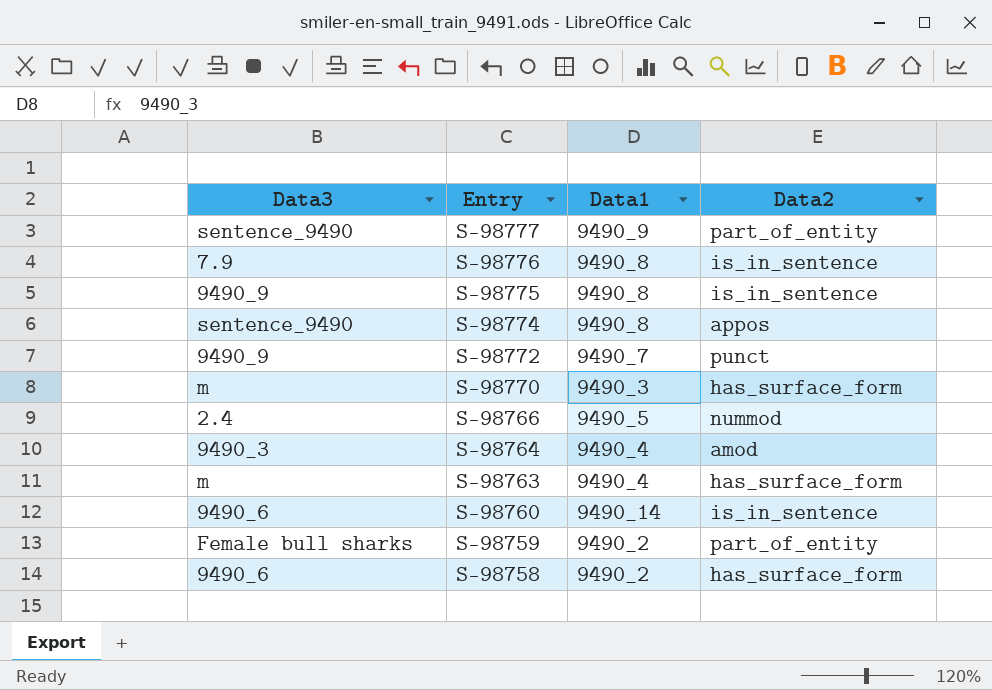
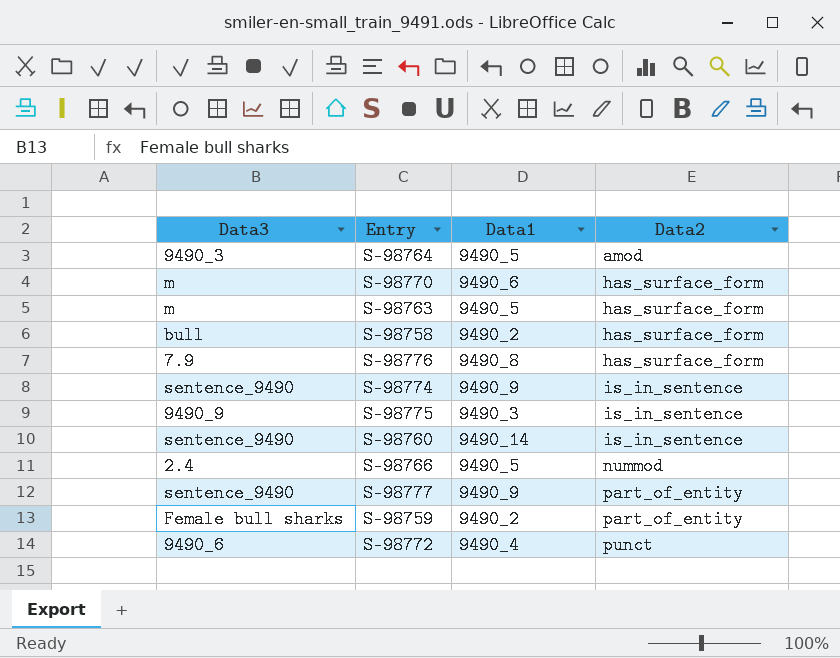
row order: Entry descending -> Data2 ascending
S-98764 | Data1: 9490_4 -> 9490_5
S-98770 | Data1: 9490_3 -> 9490_6
S-98763 | Data1: 9490_4 -> 9490_5
S-98758 | Data3: 9490_6 -> bull
S-98776 | Data2: is_in_sentence -> has_surface_form
S-98774 | Data1: 9490_8 -> 9490_9
S-98774 | Data2: appos -> is_in_sentence
S-98775 | Data1: 9490_8 -> 9490_3
S-98760 | Data3: 9490_6 -> sentence_9490
S-98772 | Data3: 9490_9 -> 9490_6
S-98772 | Data1: 9490_7 -> 9490_4

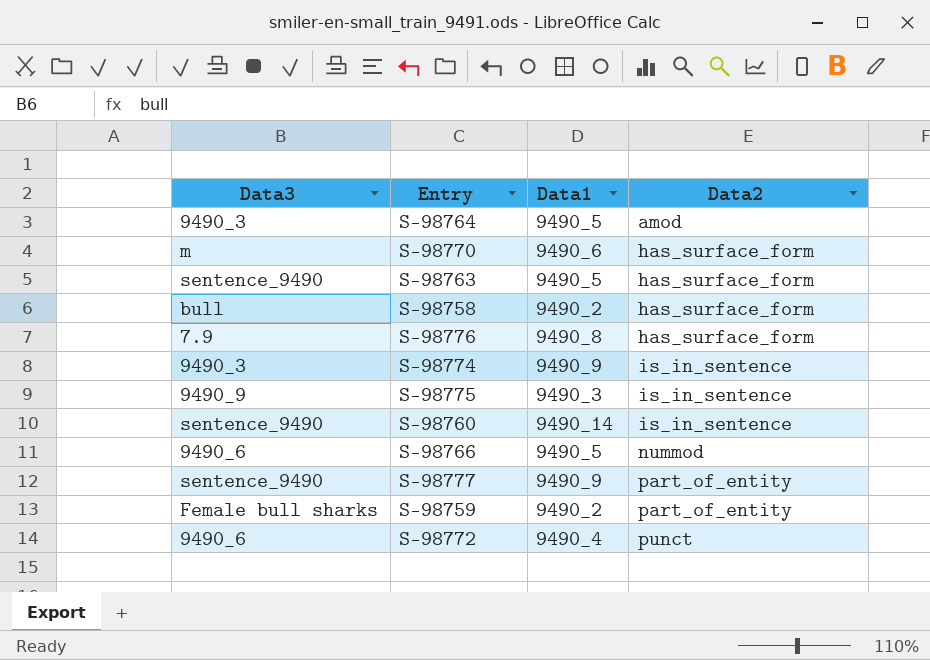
S-98763 | Data3: m -> sentence_9490
S-98774 | Data3: sentence_9490 -> 9490_3
S-98766 | Data3: 2.4 -> 9490_6

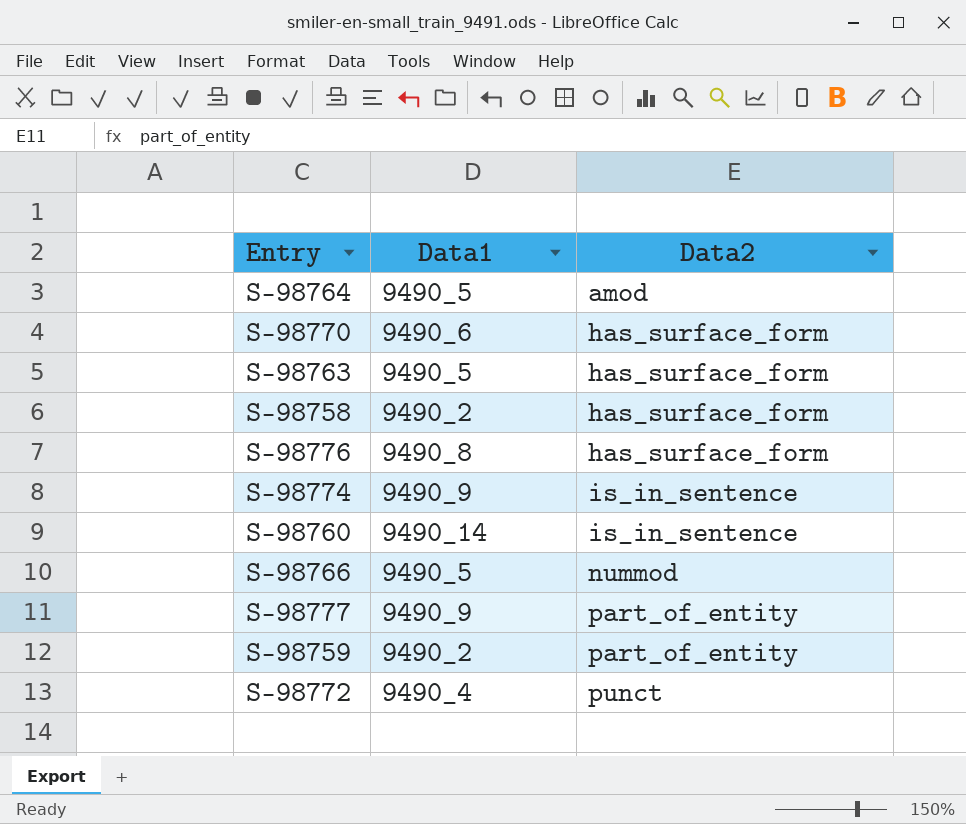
column Data3 | position: 1 -> none
row S-98775: 9490_9 | 9490_3 | is_in_sentence -> none

